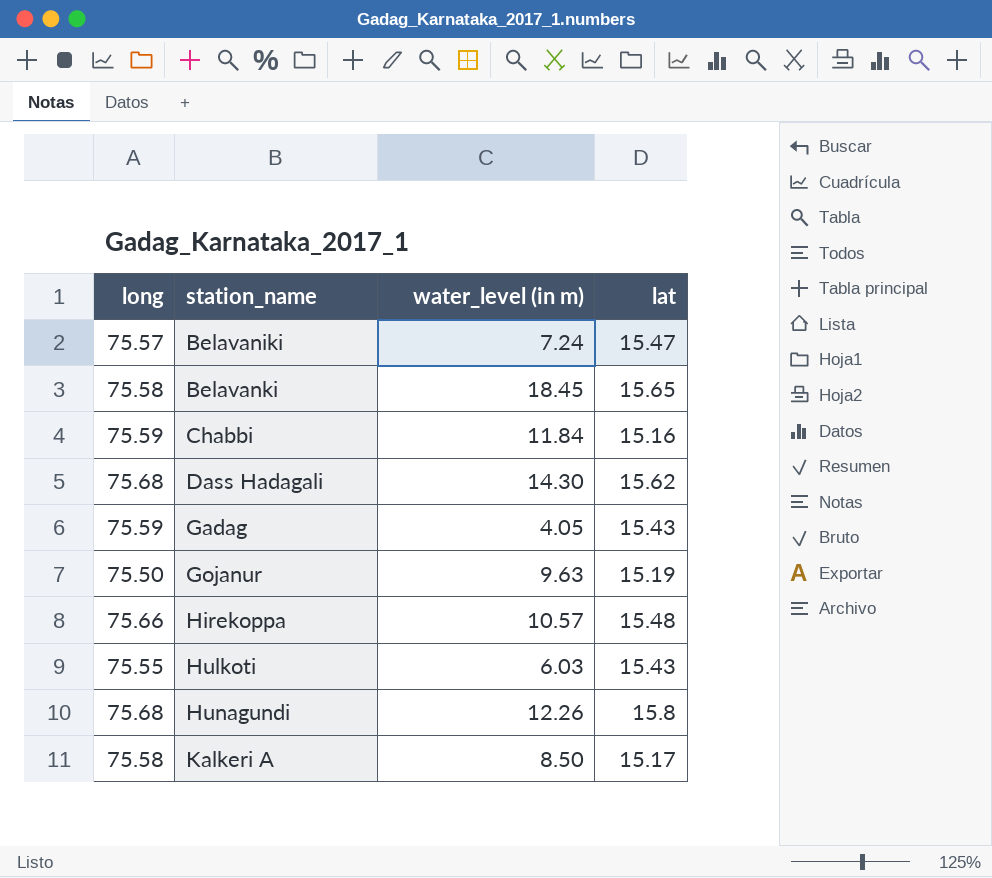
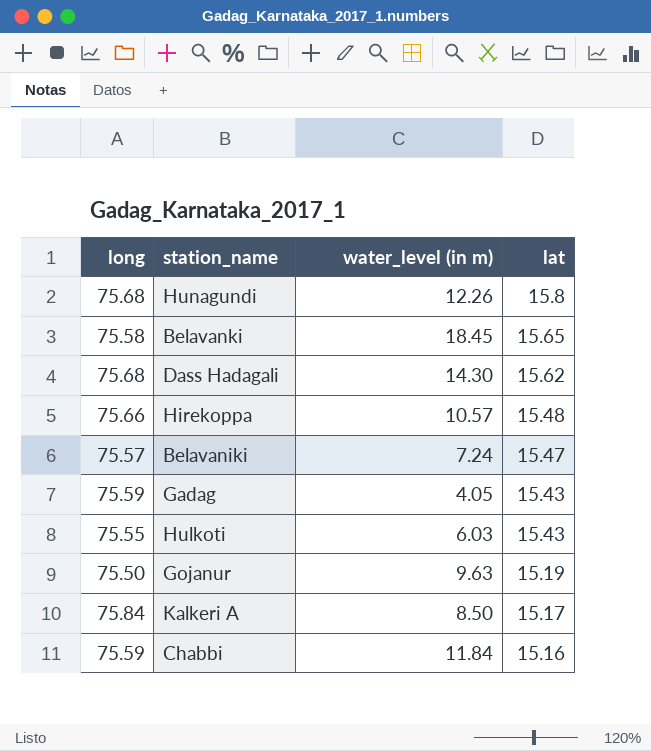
row order: station_name ascending -> lat descending
Kalkeri A | long: 75.58 -> 75.84

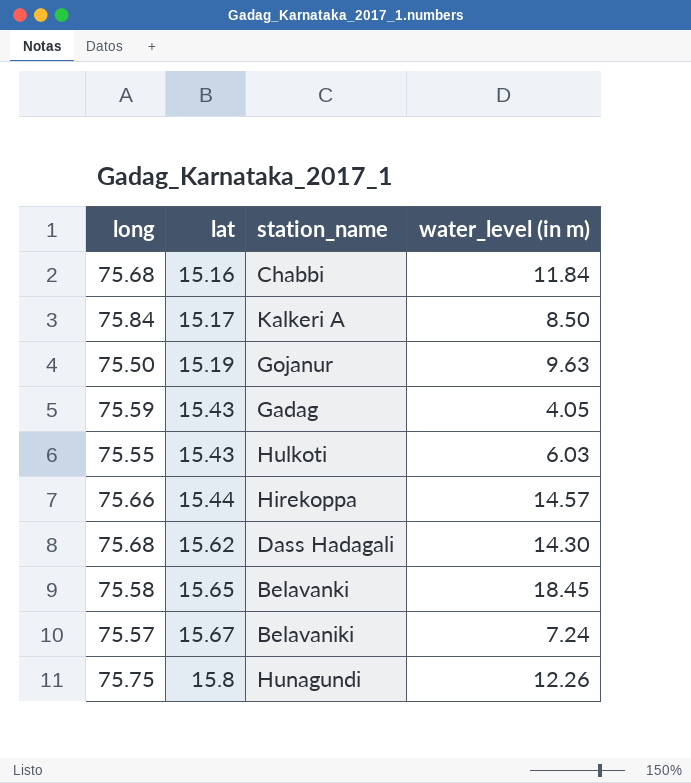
row order: lat descending -> lat ascending
column lat | position: 4 -> 2
Chabbi | long: 75.59 -> 75.68
Hirekoppa | lat: 15.48 -> 15.44
Hirekoppa | water_level (in m): 10.57 -> 14.57
Belavaniki | lat: 15.47 -> 15.67
Hunagundi | long: 75.68 -> 75.75

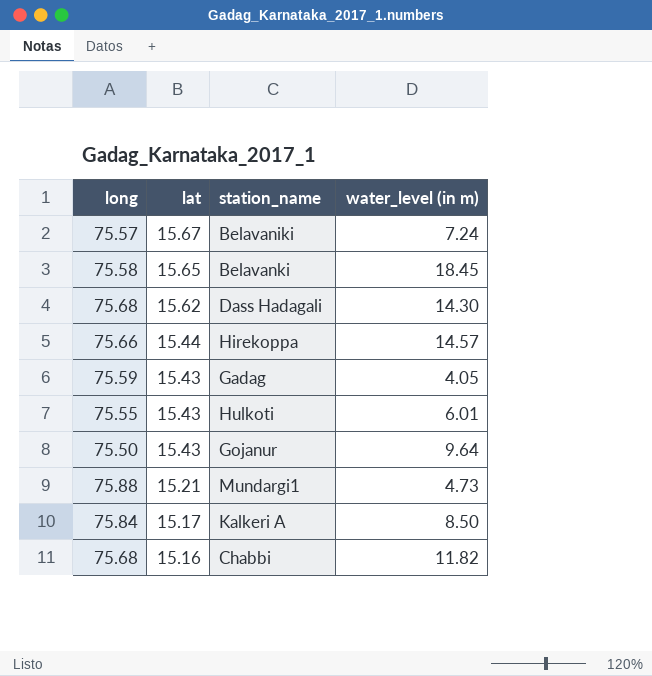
row order: lat ascending -> lat descending
row Hunagundi: 75.75 | 15.8 | 12.26 -> none
Hulkoti | water_level (in m): 6.03 -> 6.01
Gojanur | lat: 15.19 -> 15.43
Gojanur | water_level (in m): 9.63 -> 9.64
row Mundargi1: none -> 75.88 | 15.21 | 4.73
Chabbi | water_level (in m): 11.84 -> 11.82

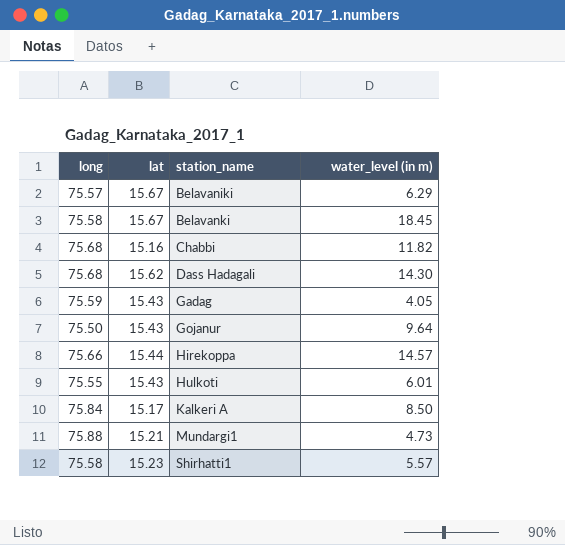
row order: lat descending -> station_name ascending
Belavaniki | water_level (in m): 7.24 -> 6.29
Belavanki | lat: 15.65 -> 15.67
row Shirhatti1: none -> 75.58 | 15.23 | 5.57

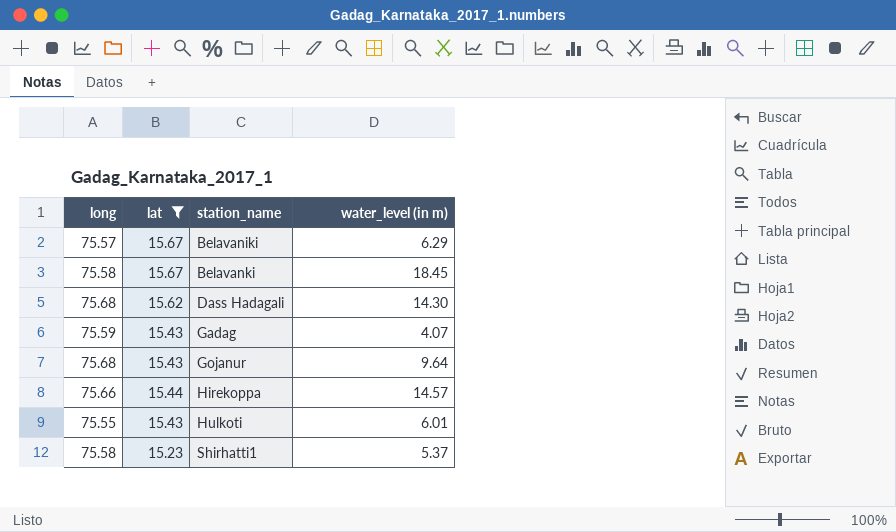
filter: none -> lat >= 15.23
Gadag | water_level (in m): 4.05 -> 4.07
Gojanur | long: 75.50 -> 75.68
Shirhatti1 | water_level (in m): 5.57 -> 5.37

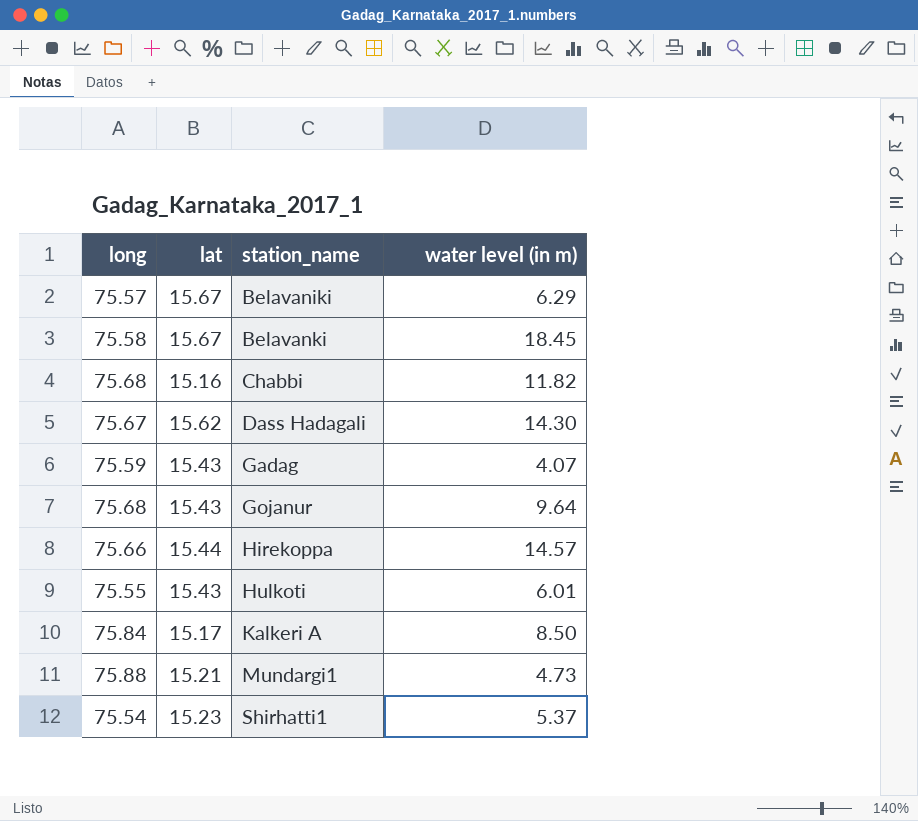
filter: lat >= 15.23 -> none
column name: water_level (in m) -> water level (in m)
Dass Hadagali | long: 75.68 -> 75.67
Shirhatti1 | long: 75.58 -> 75.54

